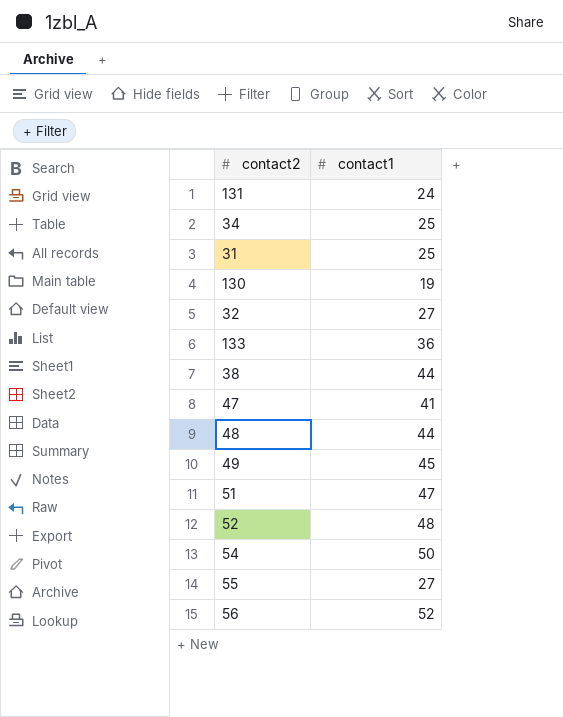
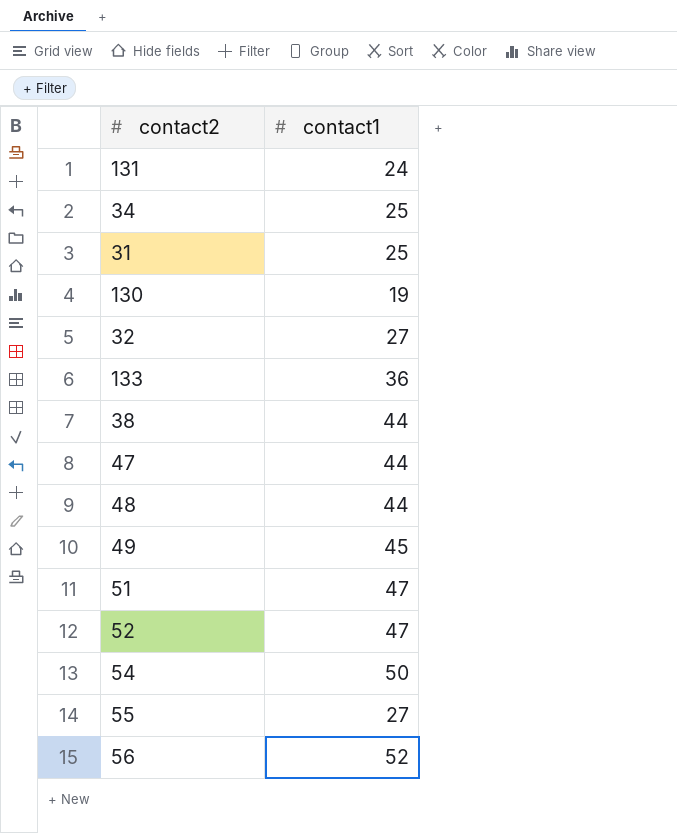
47 | contact1: 41 -> 44
52 | contact1: 48 -> 47

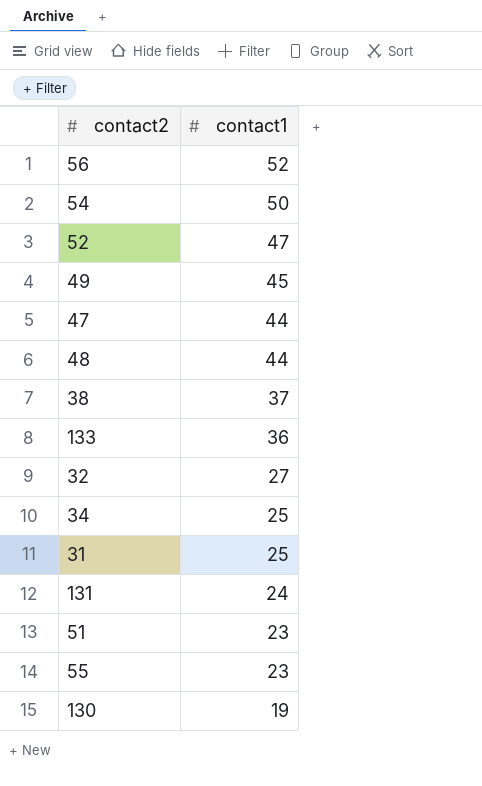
row order: none -> contact1 descending
38 | contact1: 44 -> 37
51 | contact1: 47 -> 23
55 | contact1: 27 -> 23

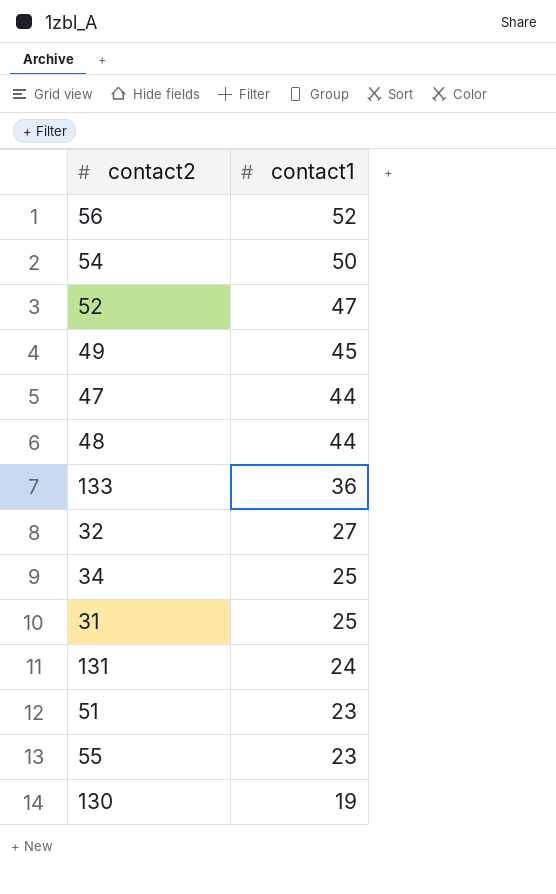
row 38: 37 -> none

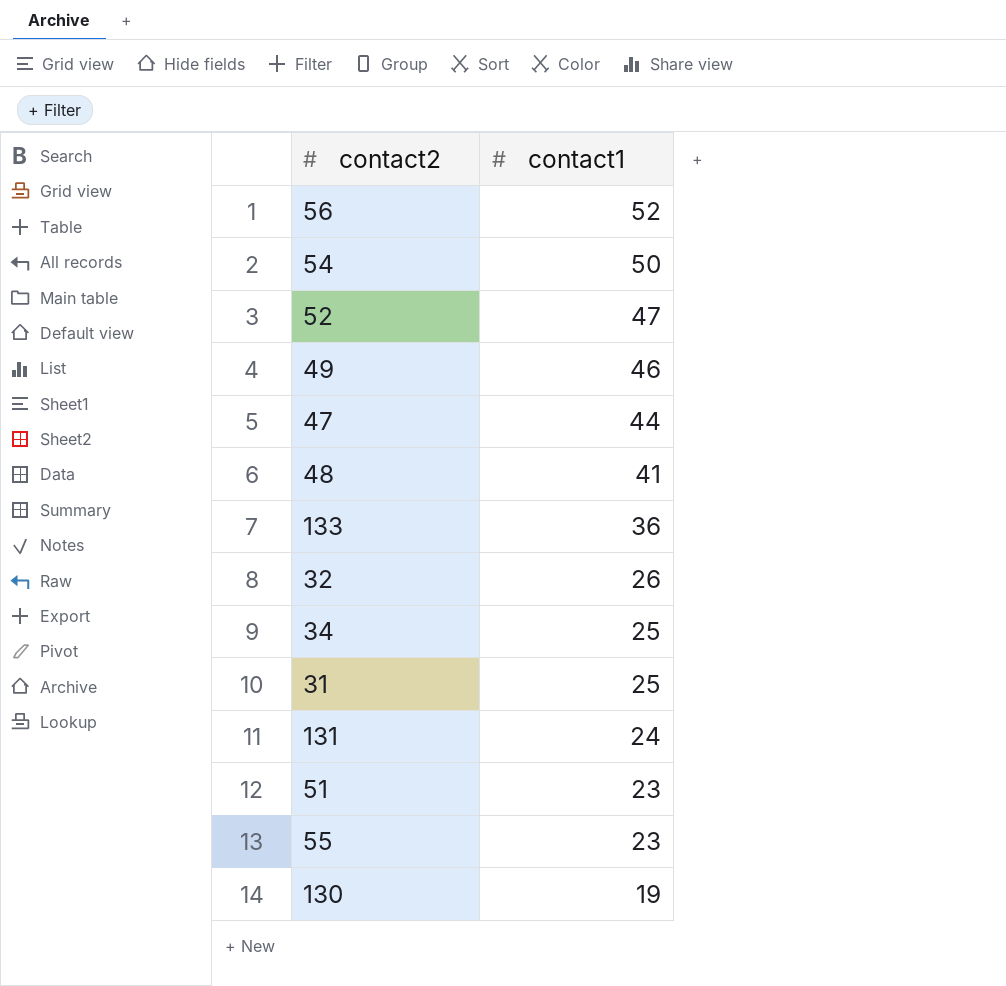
49 | contact1: 45 -> 46
48 | contact1: 44 -> 41
32 | contact1: 27 -> 26

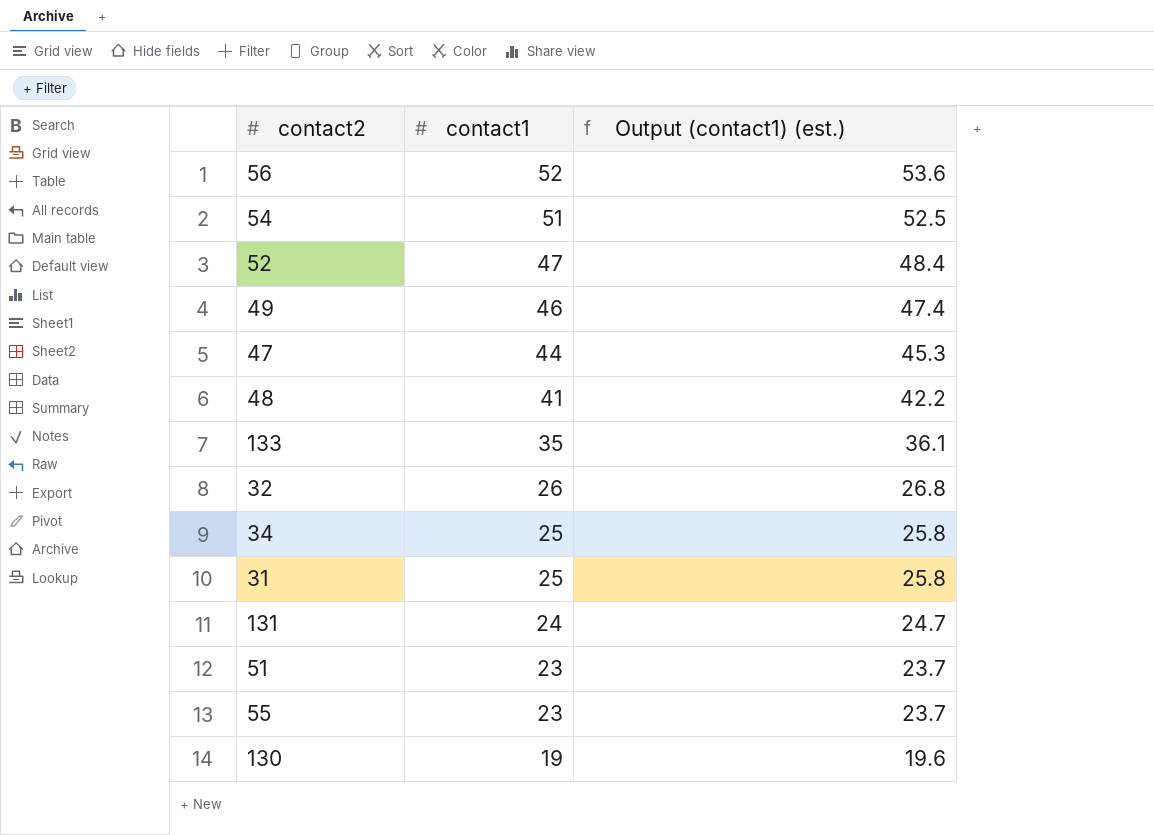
column Output (contact1) (est.) | formula: none -> [contact1] * 1.03
54 | contact1: 50 -> 51
133 | contact1: 36 -> 35

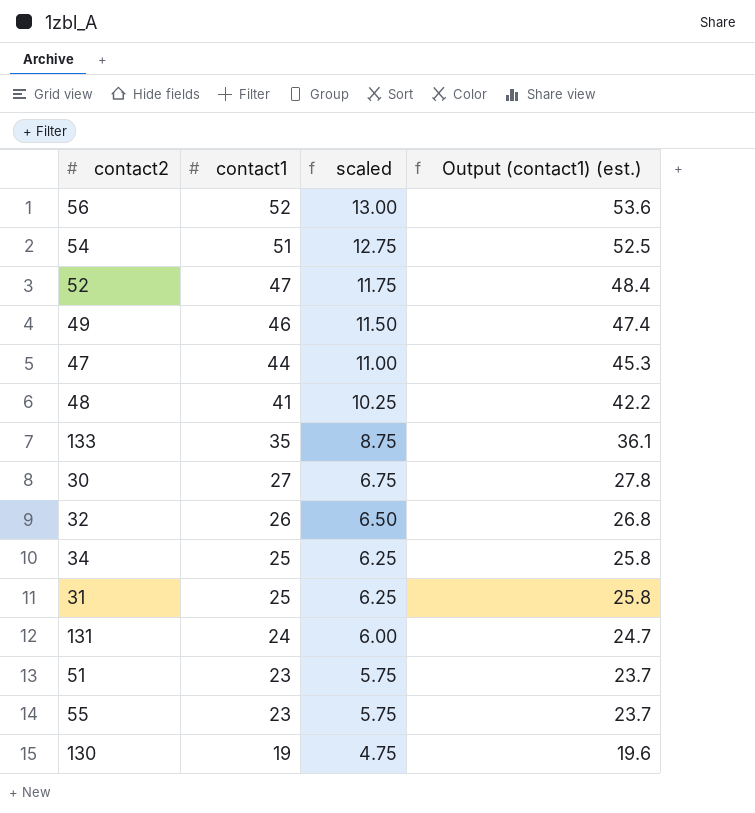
column scaled | formula: none -> [contact1] * 0.25
row 30: none -> 27 | 6.75 | 27.8

